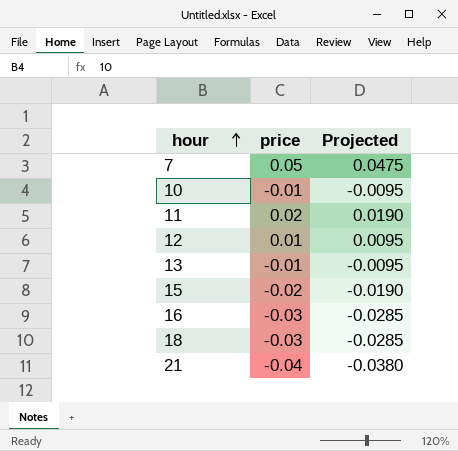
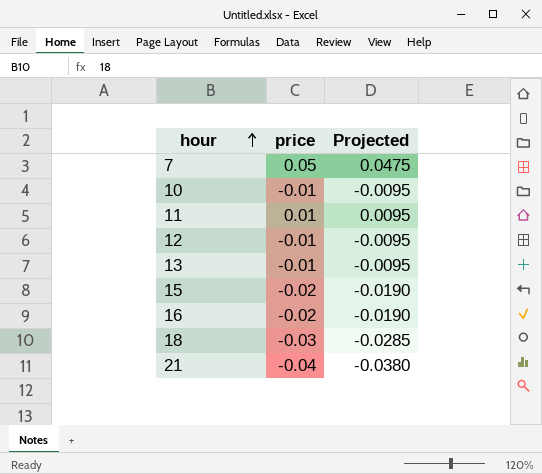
11 | price: 0.02 -> 0.01
11 | Projected: 0.0190 -> 0.0095
12 | price: 0.01 -> -0.01
12 | Projected: 0.0095 -> -0.0095
16 | price: -0.03 -> -0.02
16 | Projected: -0.0285 -> -0.0190

